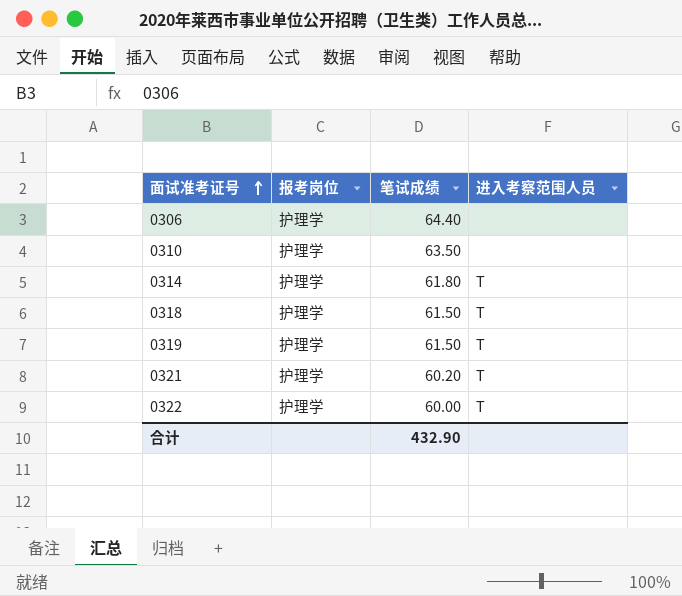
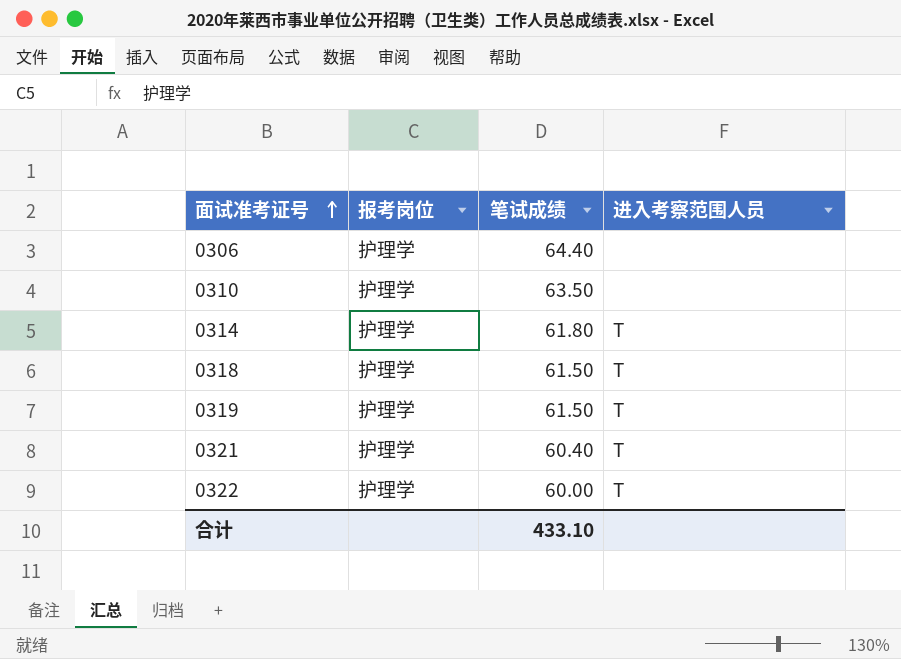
0321 | 笔试成绩: 60.20 -> 60.40
合计 | 笔试成绩: 432.90 -> 433.10

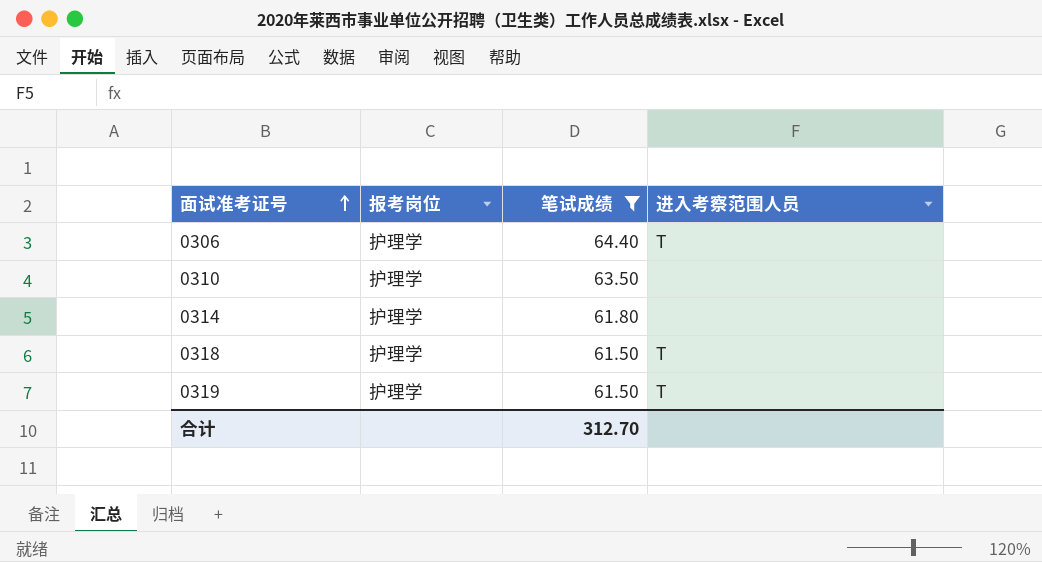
filter: none -> 笔试成绩 >= 61.50
0306 | 进入考察范围人员: none -> T
0314 | 进入考察范围人员: T -> none
合计 | 笔试成绩: 433.10 -> 312.70

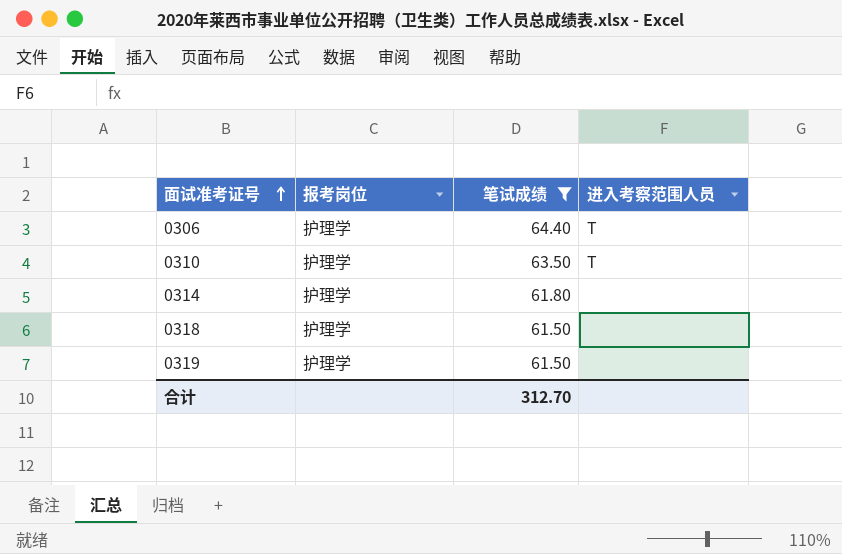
0310 | 进入考察范围人员: none -> T
0318 | 进入考察范围人员: T -> none
0319 | 进入考察范围人员: T -> none

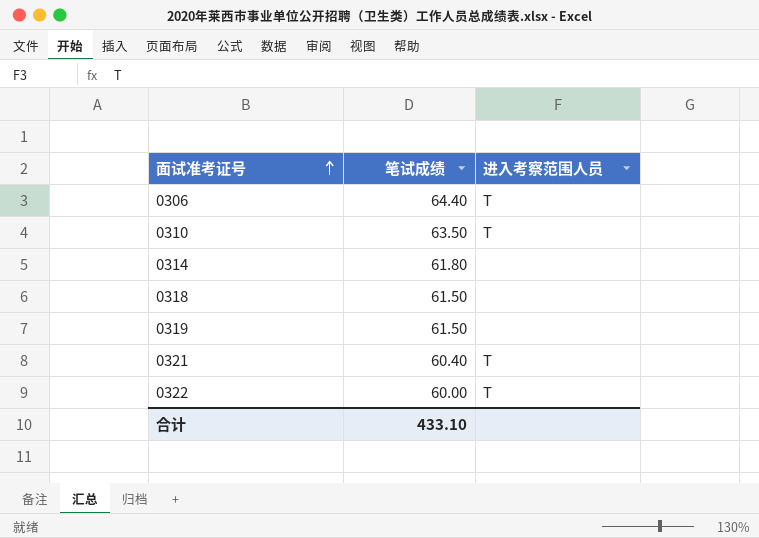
filter: 笔试成绩 >= 61.50 -> none
column 报考岗位 | position: 2 -> none
合计 | 笔试成绩: 312.70 -> 433.10

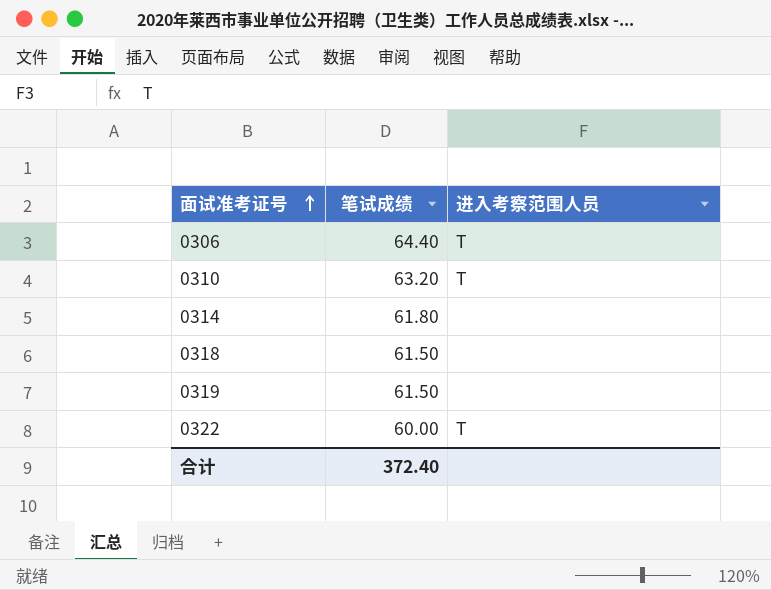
row 0321: 60.40 | T -> none
0310 | 笔试成绩: 63.50 -> 63.20
合计 | 笔试成绩: 433.10 -> 372.40

